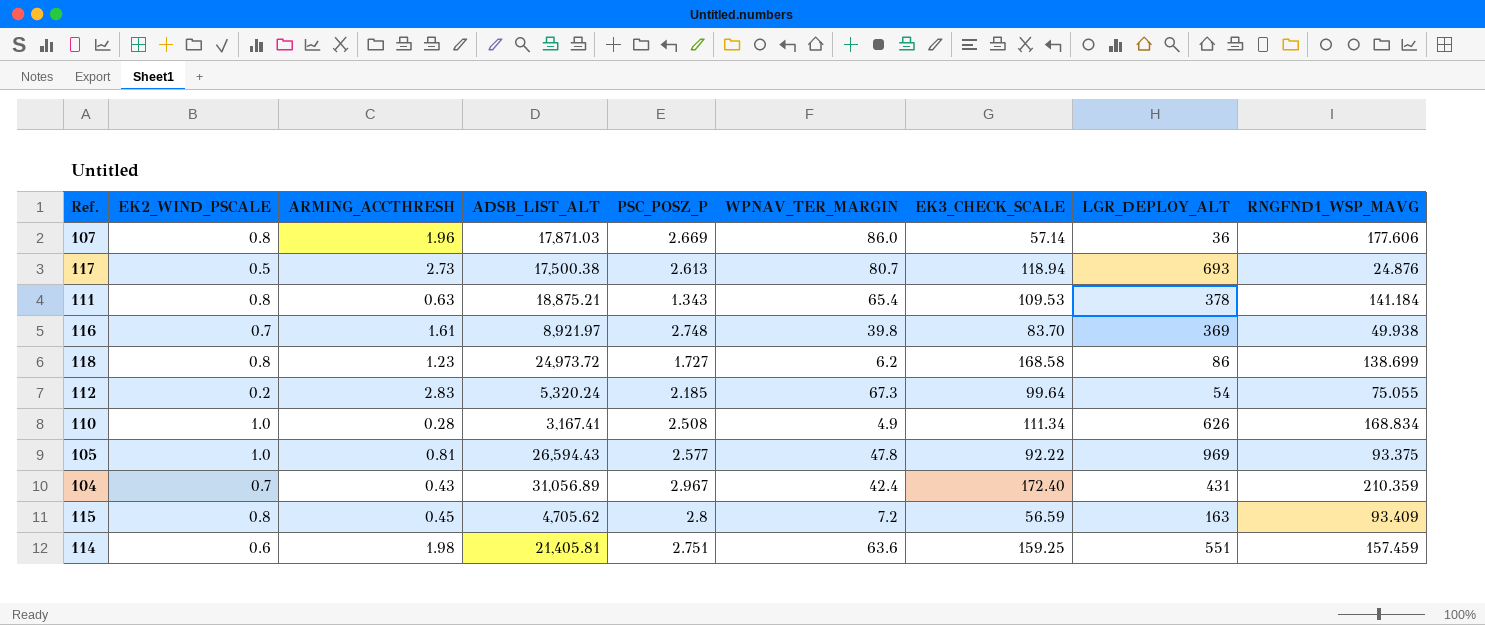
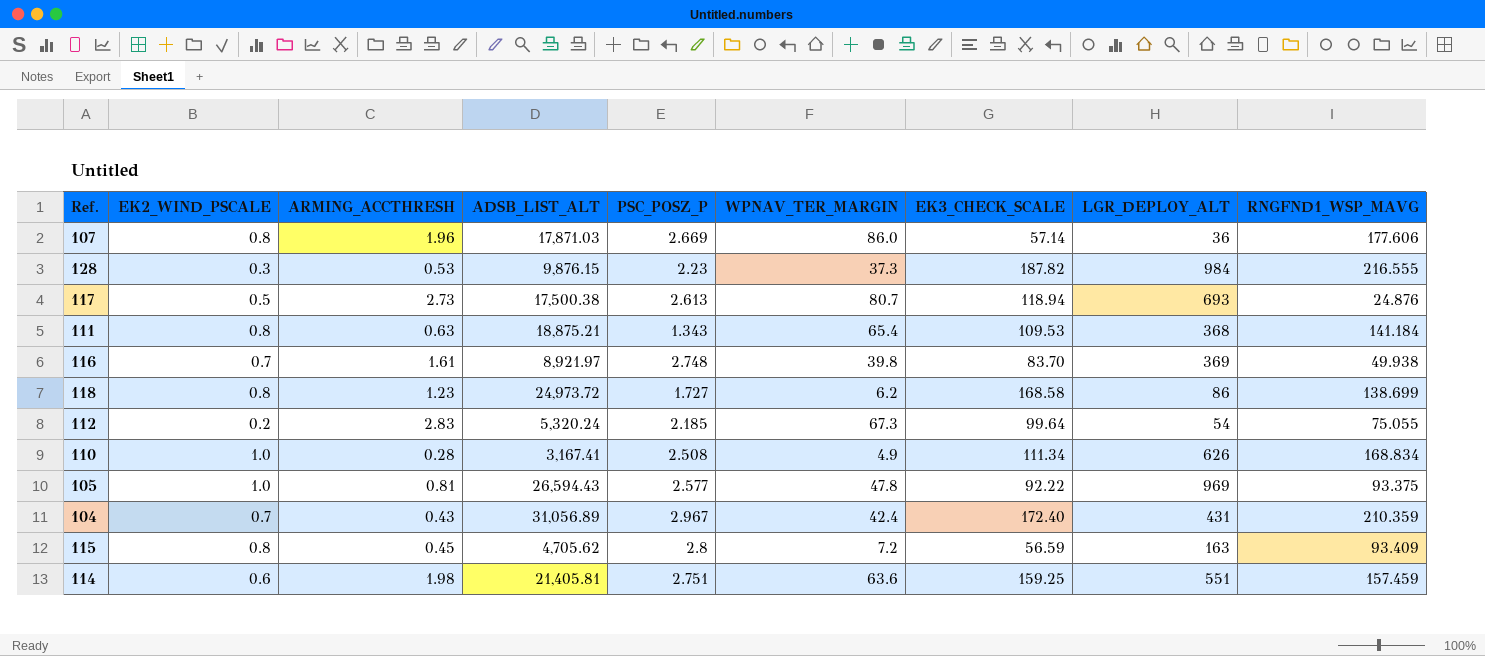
row 128: none -> 0.3 | 0.53 | 9,876.15 | 2.23 | 37.3 | 187.82 | 984 | 216.555
111 | LGR_DEPLOY_ALT: 378 -> 368

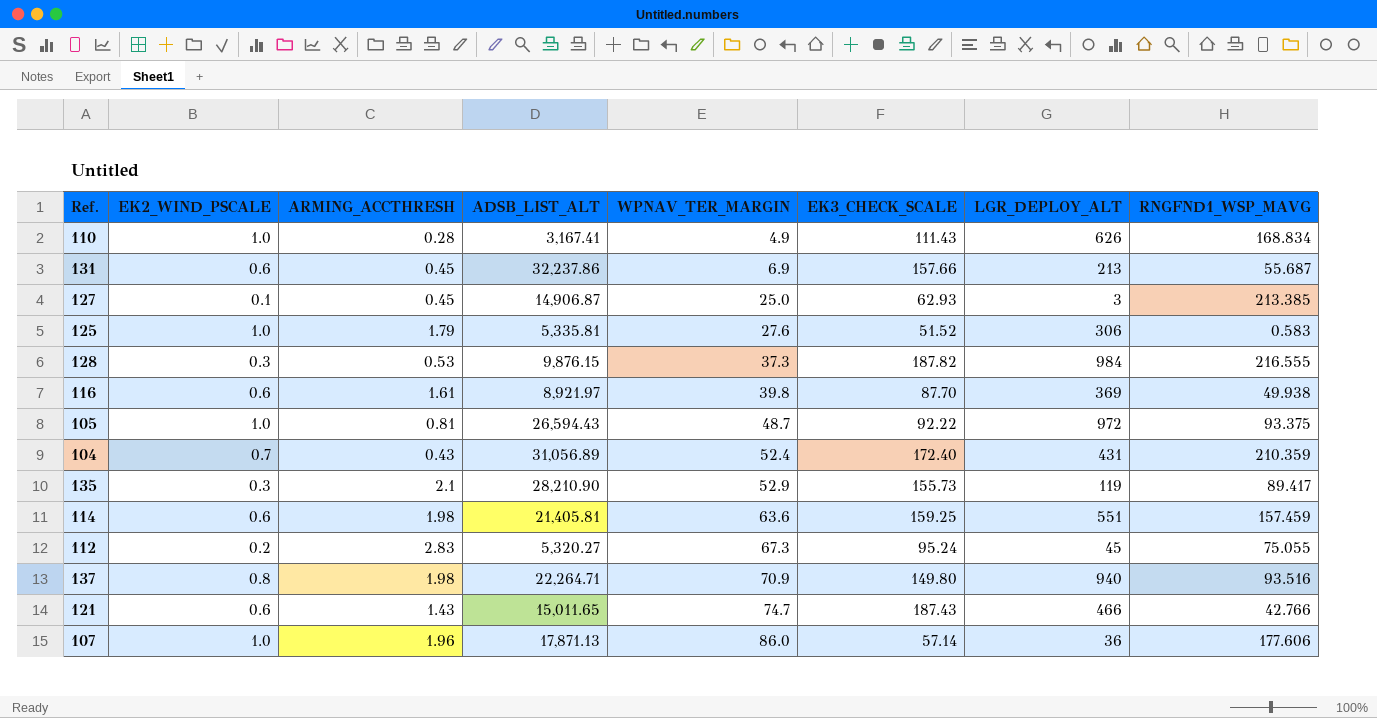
row order: none -> WPNAV_TER_MARGIN ascending
column PSC_POSZ_P | position: 5 -> none
row 117: 0.5 | 2.73 | 17,500.38 | 2.613 | 80.7 | 118.94 | 693 | 24.876 -> none
row 111: 0.8 | 0.63 | 18,875.21 | 1.343 | 65.4 | 109.53 | 368 | 141.184 -> none
row 118: 0.8 | 1.23 | 24,973.72 | 1.727 | 6.2 | 168.58 | 86 | 138.699 -> none
row 115: 0.8 | 0.45 | 4,705.62 | 2.8 | 7.2 | 56.59 | 163 | 93.409 -> none
110 | EK3_CHECK_SCALE: 111.34 -> 111.43
row 131: none -> 0.6 | 0.45 | 32,237.86 | 6.9 | 157.66 | 213 | 55.687
row 127: none -> 0.1 | 0.45 | 14,906.87 | 25.0 | 62.93 | 3 | 213.385
row 125: none -> 1.0 | 1.79 | 5,335.81 | 27.6 | 51.52 | 306 | 0.583
116 | EK2_WIND_PSCALE: 0.7 -> 0.6
116 | EK3_CHECK_SCALE: 83.70 -> 87.70
105 | WPNAV_TER_MARGIN: 47.8 -> 48.7
105 | LGR_DEPLOY_ALT: 969 -> 972
104 | WPNAV_TER_MARGIN: 42.4 -> 52.4
row 135: none -> 0.3 | 2.1 | 28,210.90 | 52.9 | 155.73 | 119 | 89.417
112 | ADSB_LIST_ALT: 5,320.24 -> 5,320.27
112 | EK3_CHECK_SCALE: 99.64 -> 95.24
112 | LGR_DEPLOY_ALT: 54 -> 45
row 137: none -> 0.8 | 1.98 | 22,264.71 | 70.9 | 149.80 | 940 | 93.516
row 121: none -> 0.6 | 1.43 | 15,011.65 | 74.7 | 187.43 | 466 | 42.766
107 | EK2_WIND_PSCALE: 0.8 -> 1.0
107 | ADSB_LIST_ALT: 17,871.03 -> 17,871.13

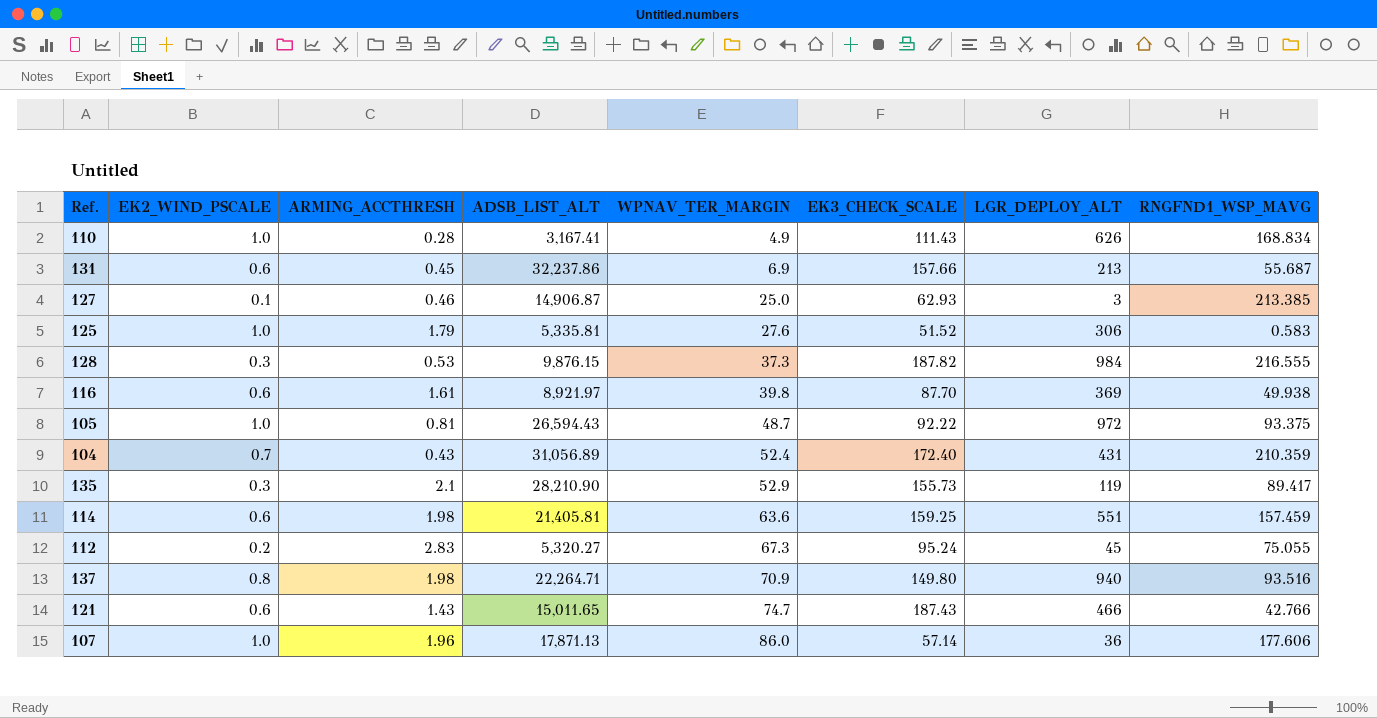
127 | ARMING_ACCTHRESH: 0.45 -> 0.46

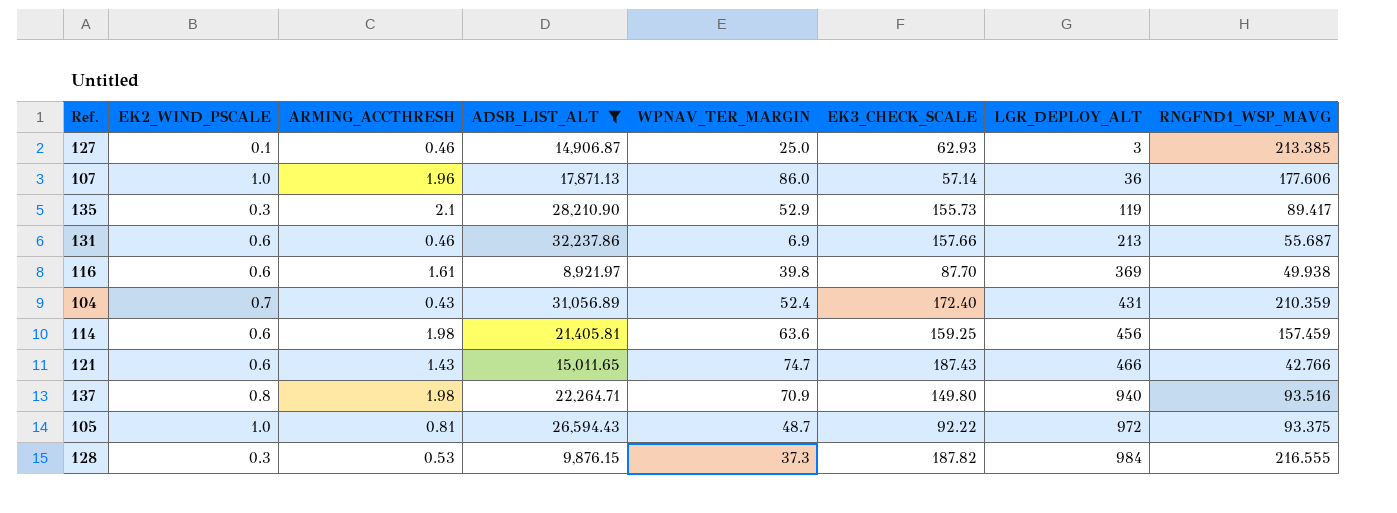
filter: none -> ADSB_LIST_ALT >= 8,921.97
row order: WPNAV_TER_MARGIN ascending -> LGR_DEPLOY_ALT ascending
131 | ARMING_ACCTHRESH: 0.45 -> 0.46
114 | LGR_DEPLOY_ALT: 551 -> 456

